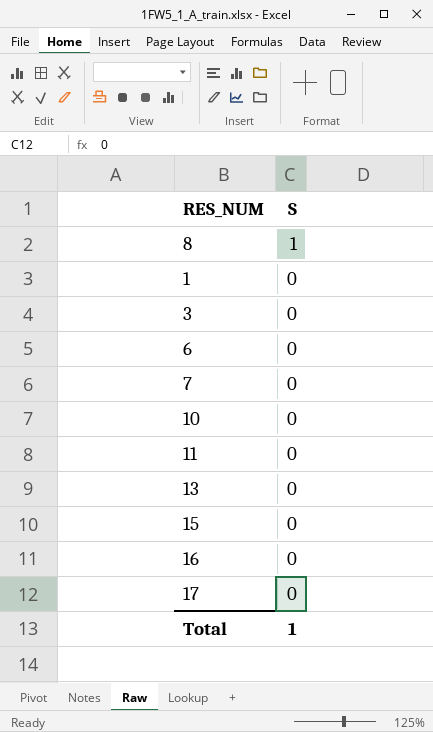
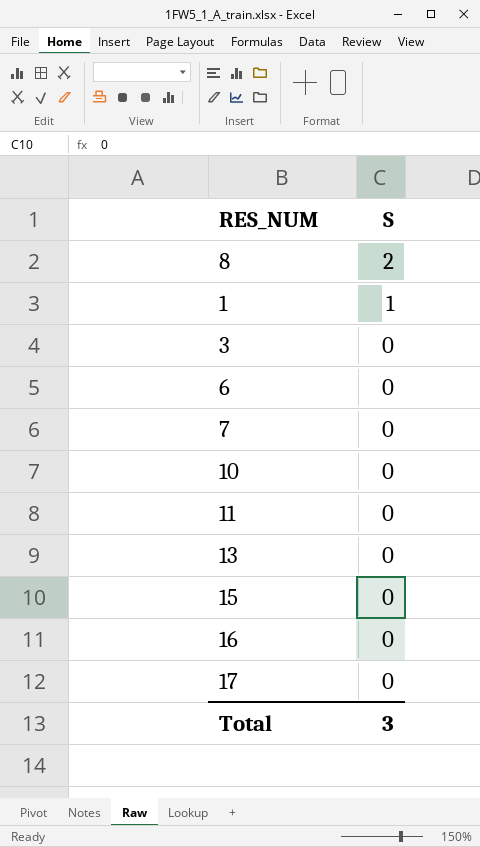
8 | S: 1 -> 2
1 | S: 0 -> 1
Total | S: 1 -> 3

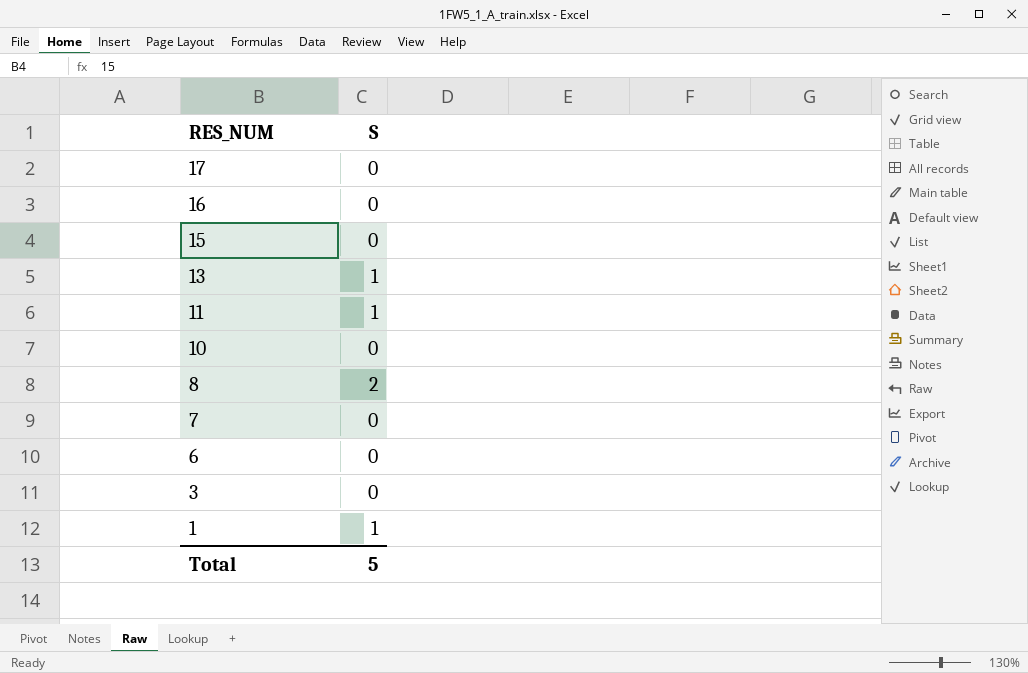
row order: S descending -> RES_NUM descending
13 | S: 0 -> 1
11 | S: 0 -> 1
Total | S: 3 -> 5

